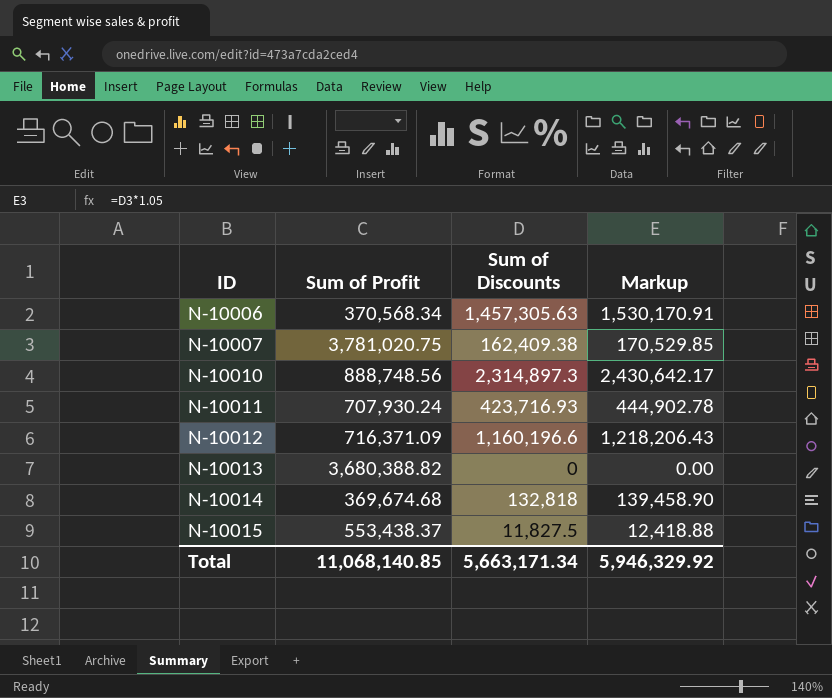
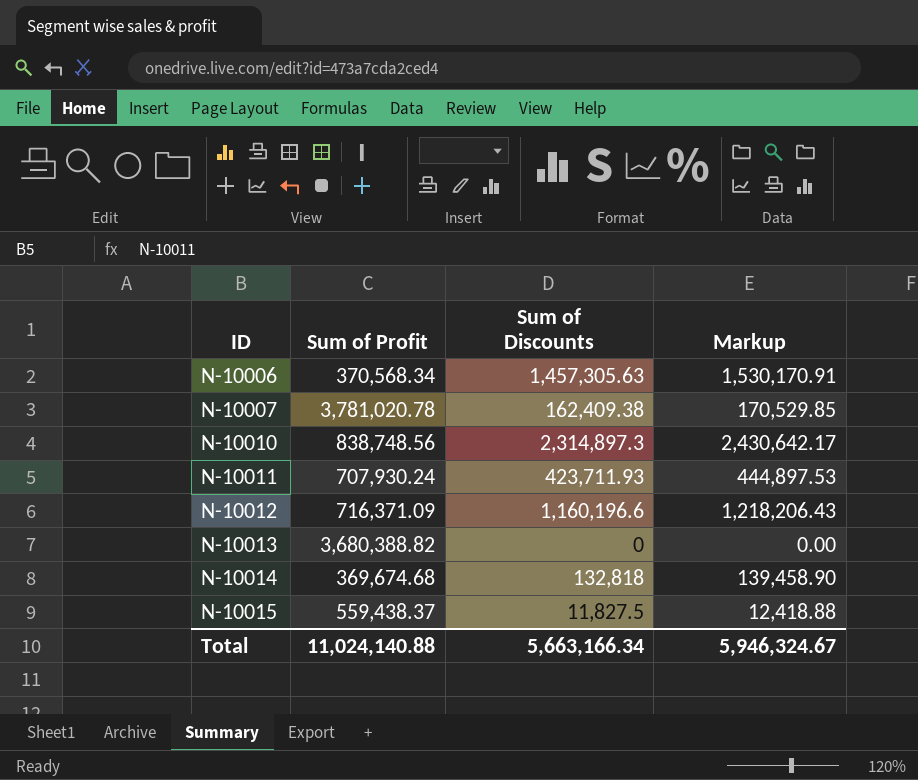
N-10007 | Sum of Profit: 3,781,020.75 -> 3,781,020.78
N-10010 | Sum of Profit: 888,748.56 -> 838,748.56
N-10011 | Sum of Discounts: 423,716.93 -> 423,711.93
N-10011 | Markup: 444,902.78 -> 444,897.53
N-10015 | Sum of Profit: 553,438.37 -> 559,438.37
Total | Sum of Profit: 11,068,140.85 -> 11,024,140.88
Total | Sum of Discounts: 5,663,171.34 -> 5,663,166.34
Total | Markup: 5,946,329.92 -> 5,946,324.67

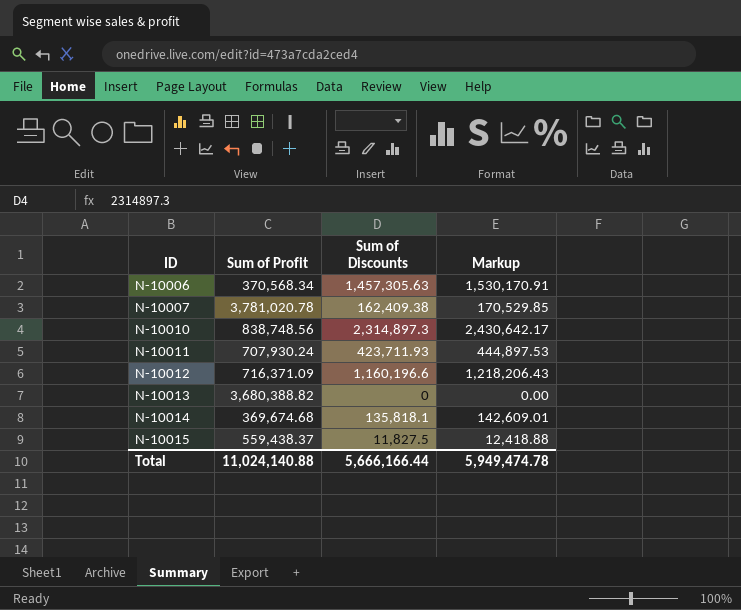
N-10014 | Sum of Discounts: 132,818 -> 135,818.1
N-10014 | Markup: 139,458.90 -> 142,609.01
Total | Sum of Discounts: 5,663,166.34 -> 5,666,166.44
Total | Markup: 5,946,324.67 -> 5,949,474.78

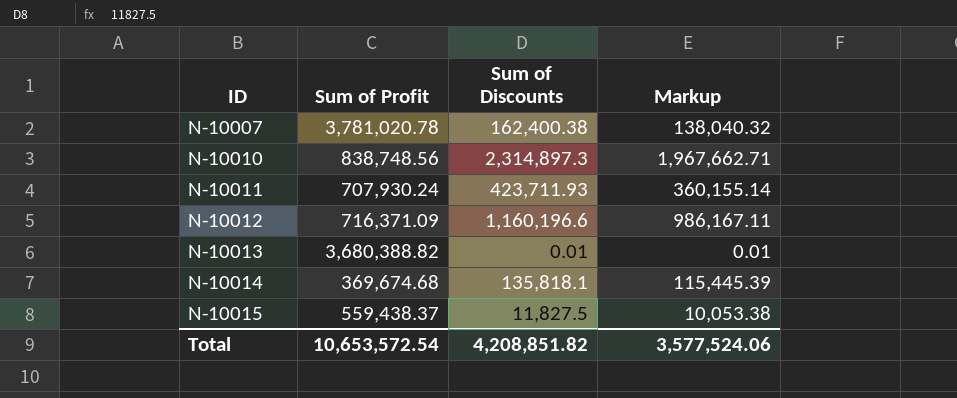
column Markup | formula: [Sum of Discounts] * 1.05 -> [Sum of Discounts] * 0.85
row N-10006: 370,568.34 | 1,457,305.63 | 1,530,170.91 -> none
N-10007 | Sum of Discounts: 162,409.38 -> 162,400.38
N-10013 | Sum of Discounts: 0 -> 0.01
Total | Sum of Profit: 11,024,140.88 -> 10,653,572.54
Total | Sum of Discounts: 5,666,166.44 -> 4,208,851.82
Total | Markup: 5,949,474.78 -> 3,577,524.06

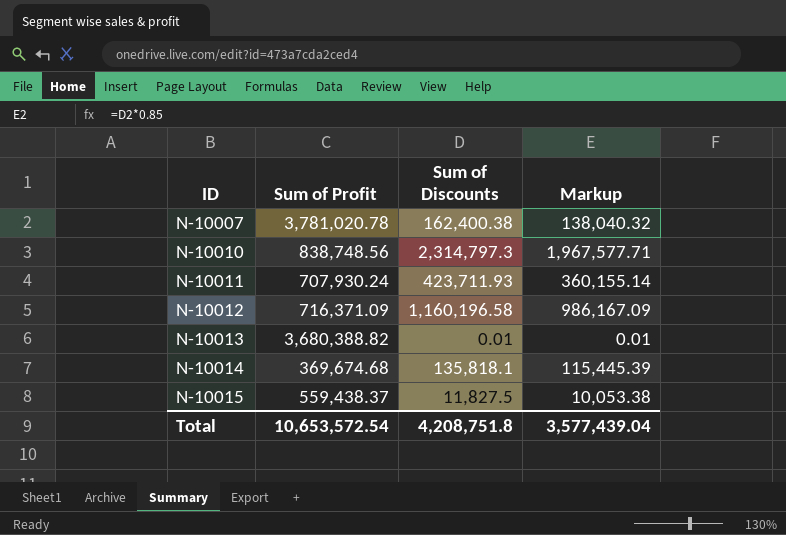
N-10010 | Sum of Discounts: 2,314,897.3 -> 2,314,797.3
N-10010 | Markup: 1,967,662.71 -> 1,967,577.71
N-10012 | Sum of Discounts: 1,160,196.6 -> 1,160,196.58
N-10012 | Markup: 986,167.11 -> 986,167.09
Total | Sum of Discounts: 4,208,851.82 -> 4,208,751.8
Total | Markup: 3,577,524.06 -> 3,577,439.04

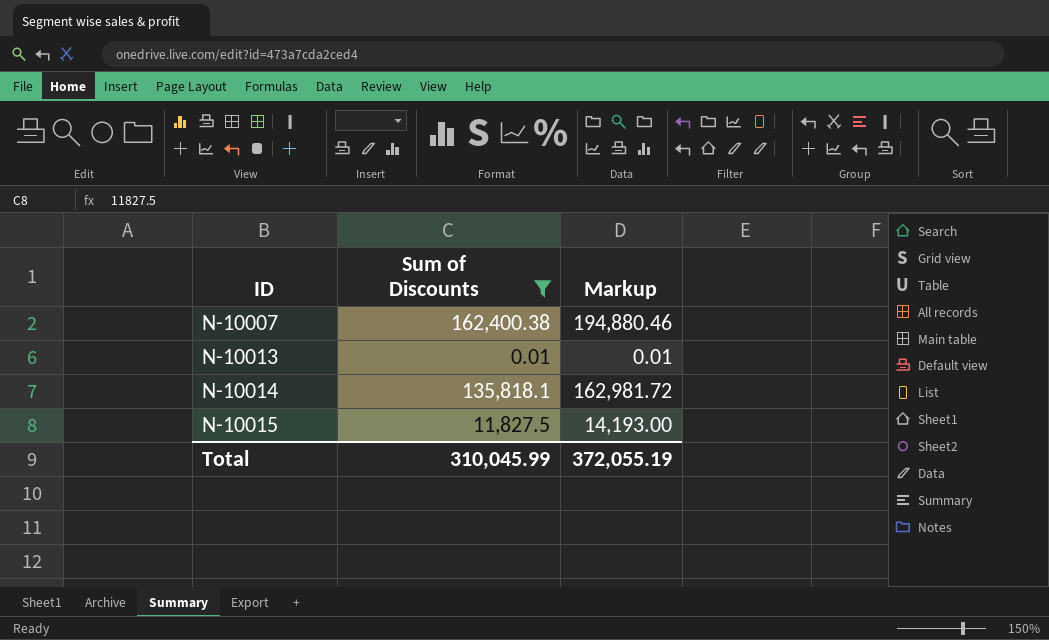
filter: none -> Sum of Discounts <= 162,400.38
column Sum of Profit | position: 2 -> none
column Markup | formula: [Sum of Discounts] * 0.85 -> [Sum of Discounts] * 1.2
Total | Sum of Discounts: 4,208,751.8 -> 310,045.99
Total | Markup: 3,577,439.04 -> 372,055.19

